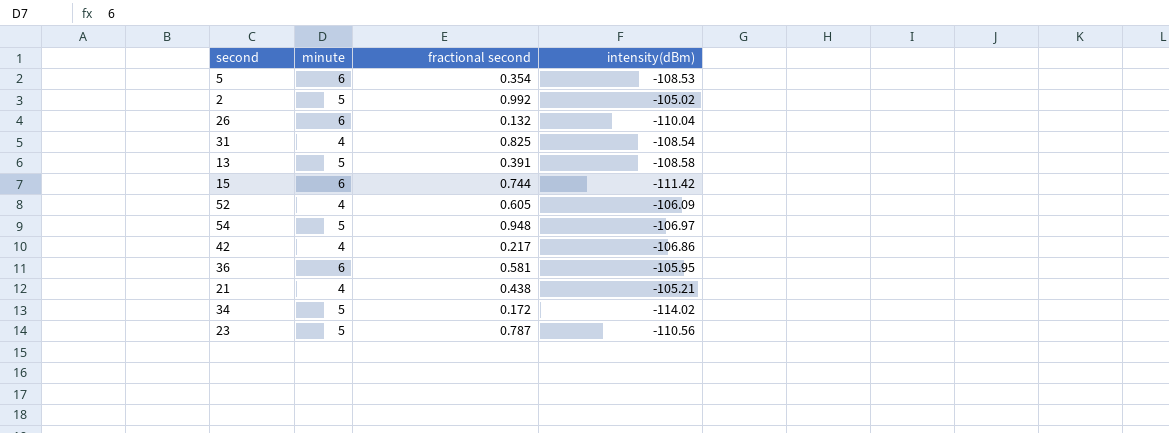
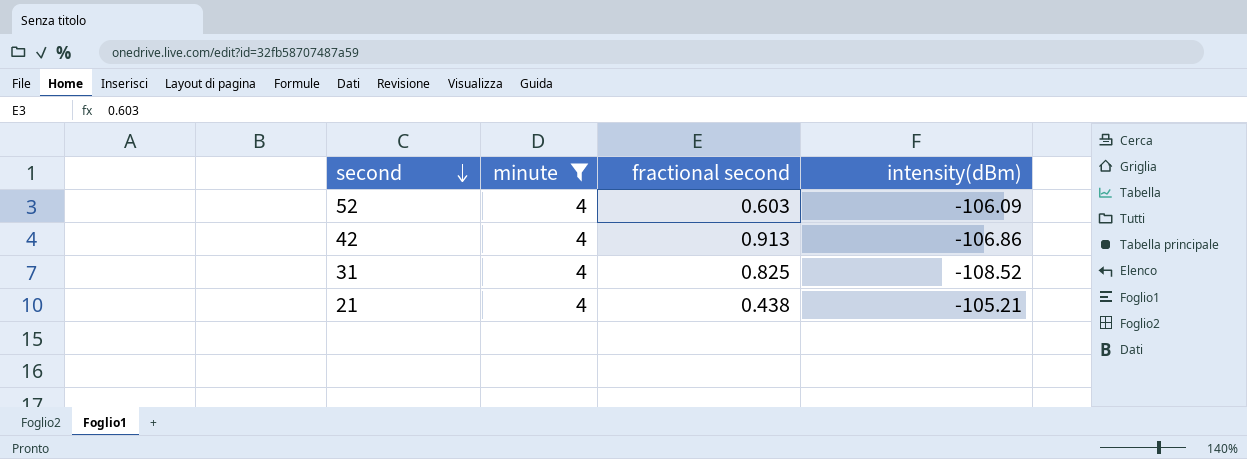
filter: none -> minute = 4
row order: none -> second descending
52 | fractional second: 0.605 -> 0.603
42 | fractional second: 0.217 -> 0.913
31 | intensity(dBm): -108.54 -> -108.52

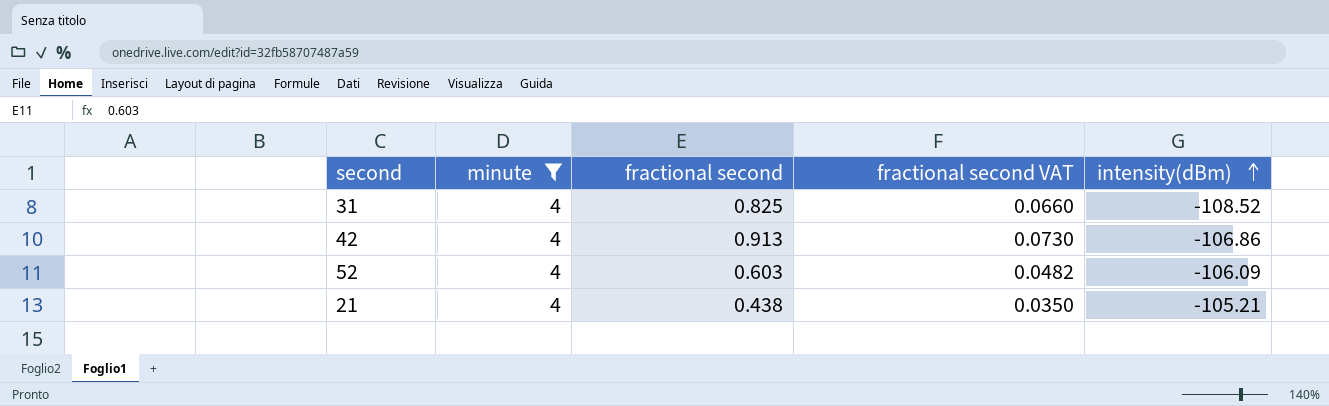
row order: second descending -> intensity(dBm) ascending
column fractional second VAT | formula: none -> [fractional second] * 0.08

